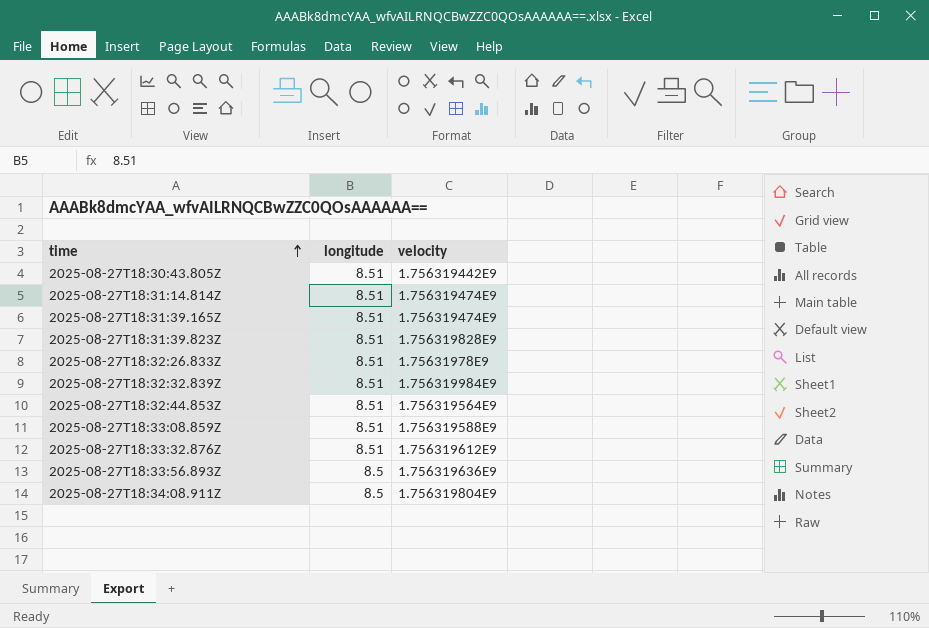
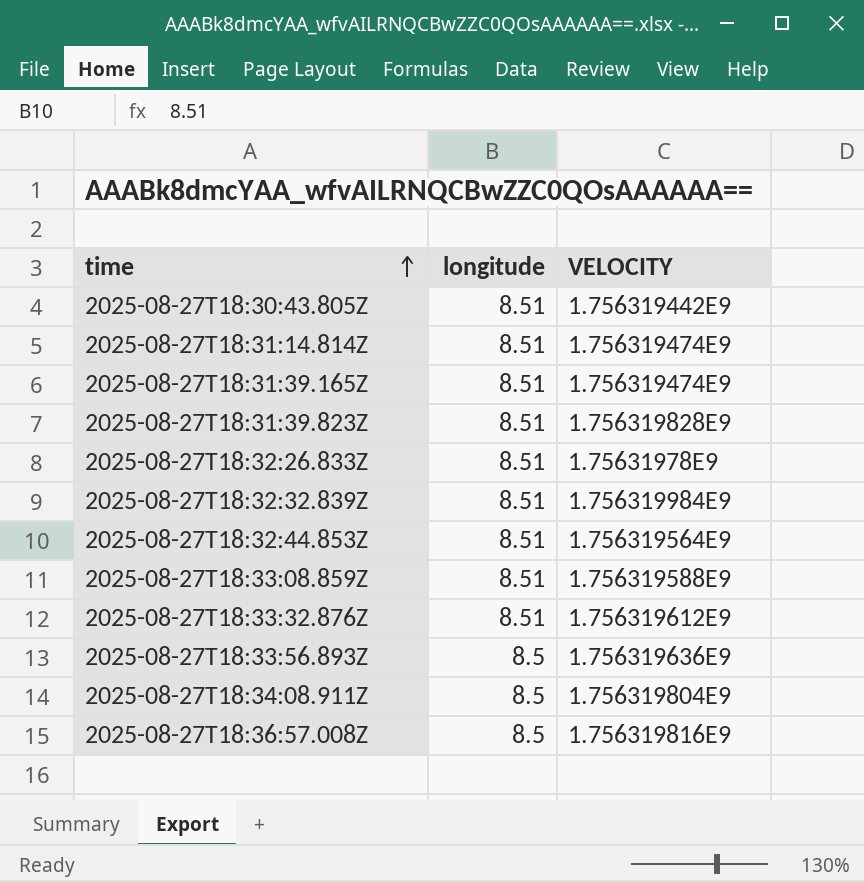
column name: velocity -> VELOCITY
row 2025-08-27T18:36:57.008Z: none -> 8.5 | 1.756319816E9

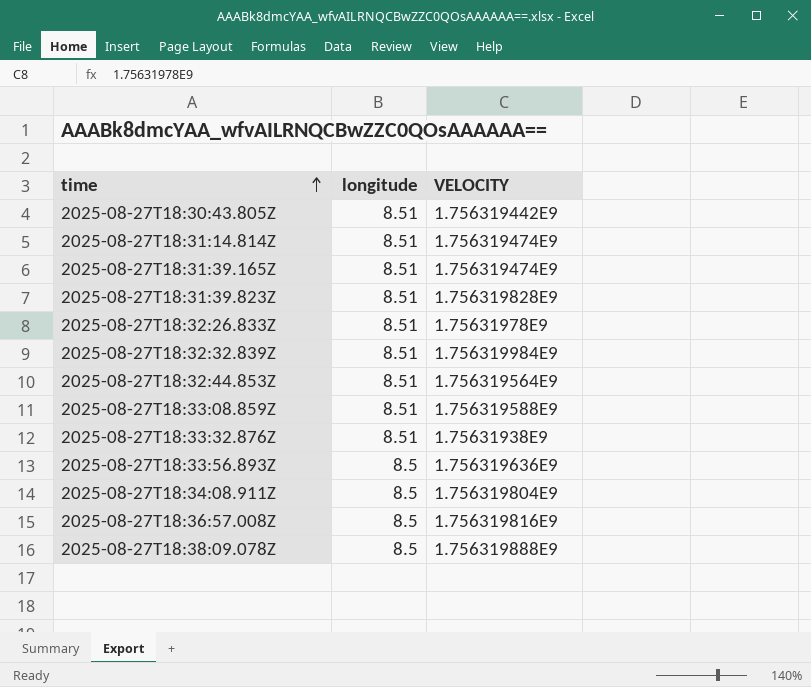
2025-08-27T18:33:32.876Z | VELOCITY: 1.756319612E9 -> 1.75631938E9
row 2025-08-27T18:38:09.078Z: none -> 8.5 | 1.756319888E9

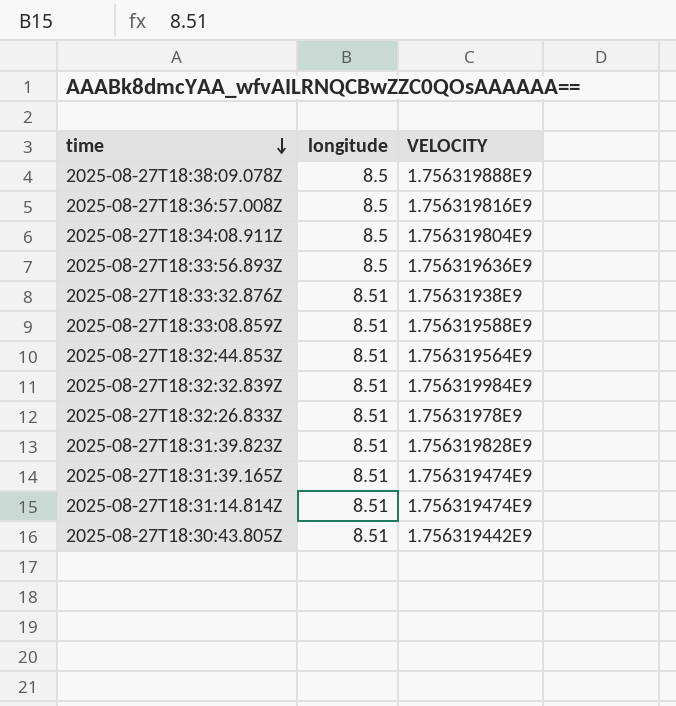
row order: time ascending -> time descending

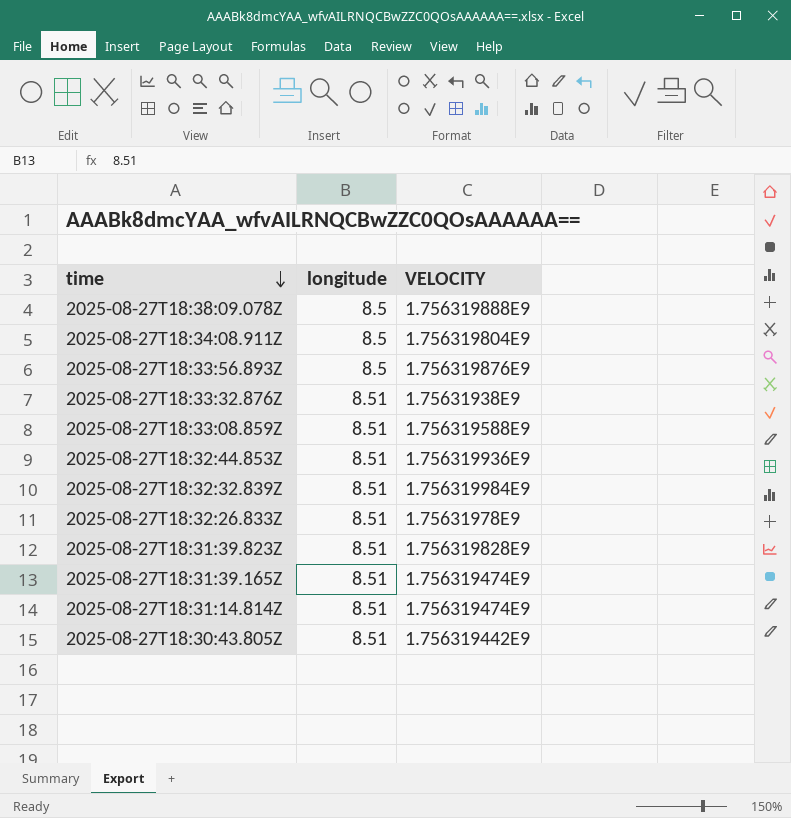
row 2025-08-27T18:36:57.008Z: 8.5 | 1.756319816E9 -> none
2025-08-27T18:33:56.893Z | VELOCITY: 1.756319636E9 -> 1.756319876E9
2025-08-27T18:32:44.853Z | VELOCITY: 1.756319564E9 -> 1.756319936E9

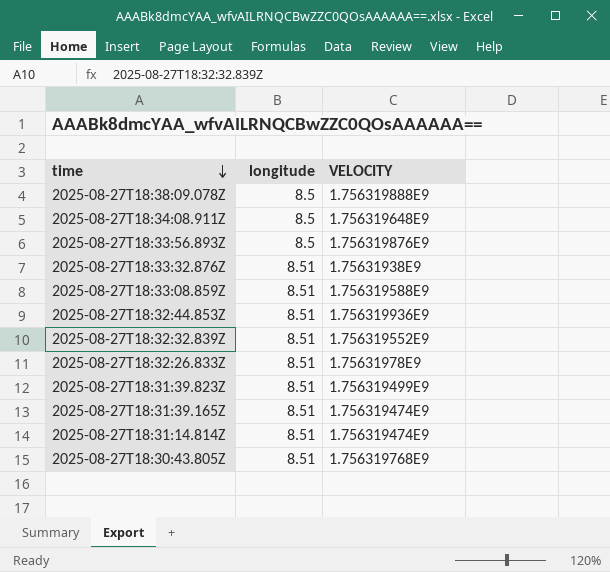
2025-08-27T18:34:08.911Z | VELOCITY: 1.756319804E9 -> 1.756319648E9
2025-08-27T18:32:32.839Z | VELOCITY: 1.756319984E9 -> 1.756319552E9
2025-08-27T18:31:39.823Z | VELOCITY: 1.756319828E9 -> 1.756319499E9
2025-08-27T18:30:43.805Z | VELOCITY: 1.756319442E9 -> 1.756319768E9

